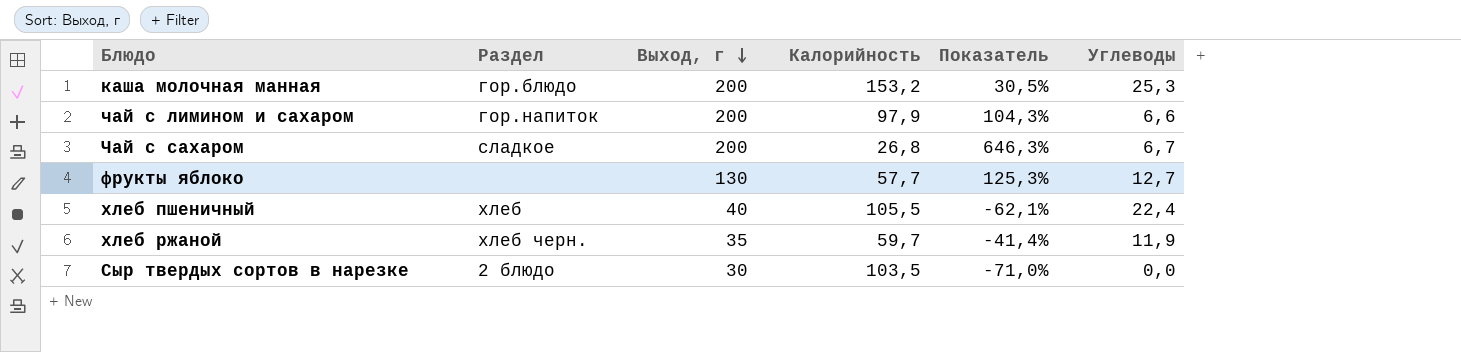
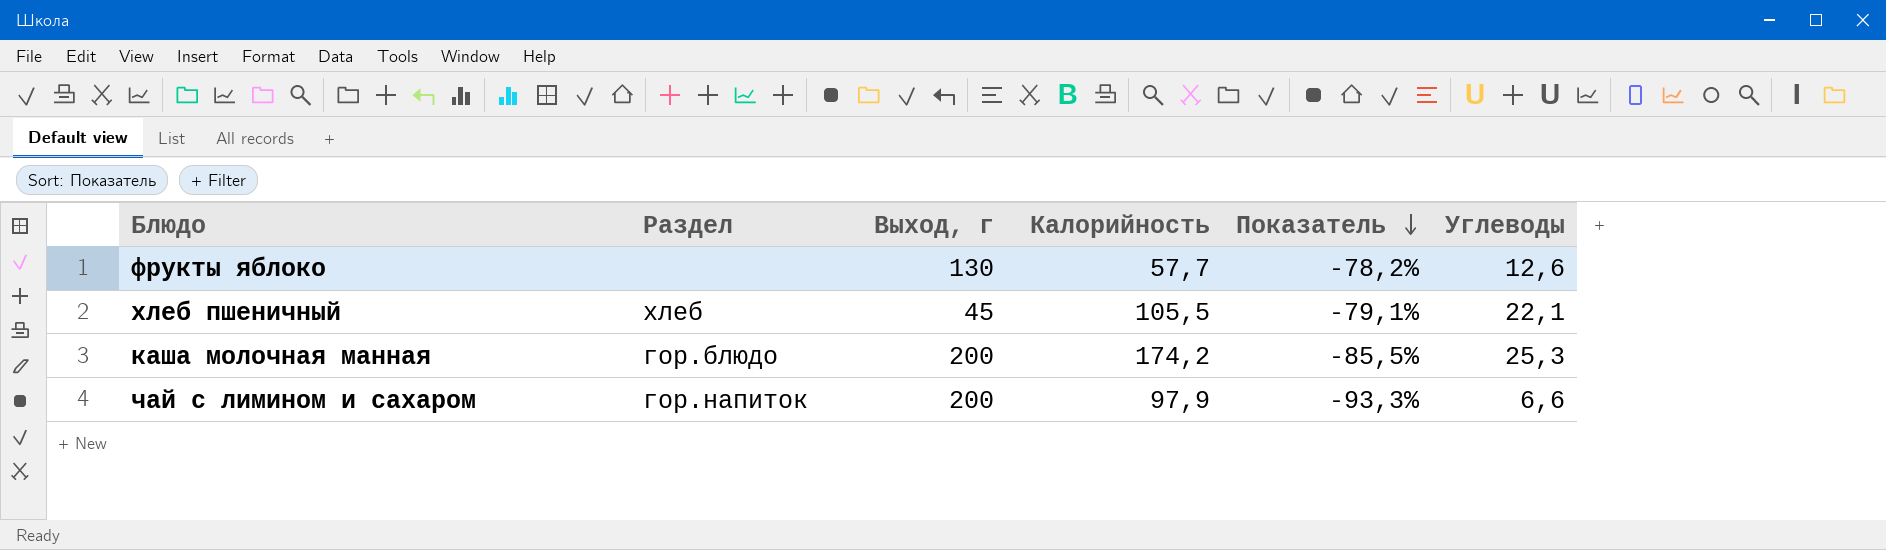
row order: Выход, г descending -> Показатель descending
column Показатель | formula: ([Выход, г] - [Калорийность]) / [Калорийность] -> ([Углеводы] - [Калорийность]) / [Калорийность]
row Чай с сахаром: сладкое | 200 | 26,8 | 646,3% | 6,7 -> none
row хлеб ржаной: хлеб черн. | 35 | 59,7 | -41,4% | 11,9 -> none
row Сыр твердых сортов в нарезке: 2 блюдо | 30 | 103,5 | -71,0% | 0,0 -> none
фрукты яблоко | Углеводы: 12,7 -> 12,6
хлеб пшеничный | Выход, г: 40 -> 45
хлеб пшеничный | Углеводы: 22,4 -> 22,1
каша молочная манная | Калорийность: 153,2 -> 174,2

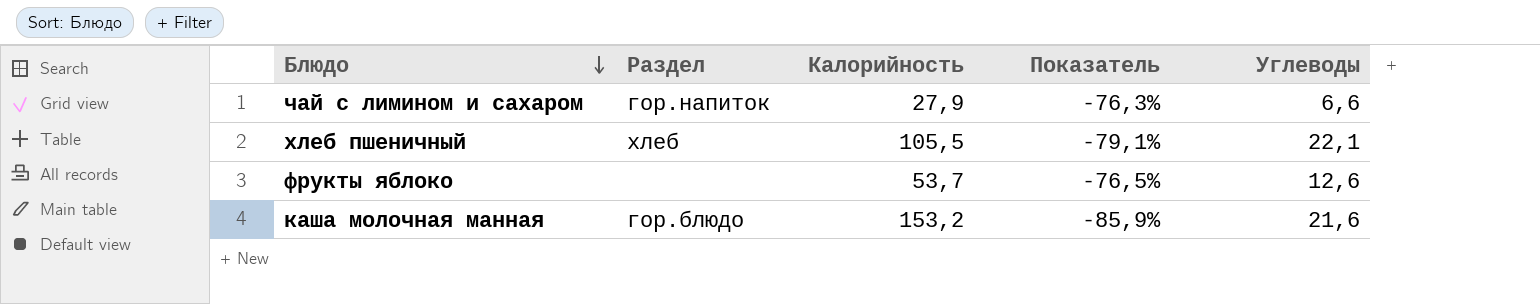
row order: Показатель descending -> Блюдо descending
column Выход, г | position: 3 -> none
чай с лимином и сахаром | Калорийность: 97,9 -> 27,9
чай с лимином и сахаром | Показатель: -93,3% -> -76,3%
фрукты яблоко | Калорийность: 57,7 -> 53,7
фрукты яблоко | Показатель: -78,2% -> -76,5%
каша молочная манная | Калорийность: 174,2 -> 153,2
каша молочная манная | Показатель: -85,5% -> -85,9%
каша молочная манная | Углеводы: 25,3 -> 21,6

